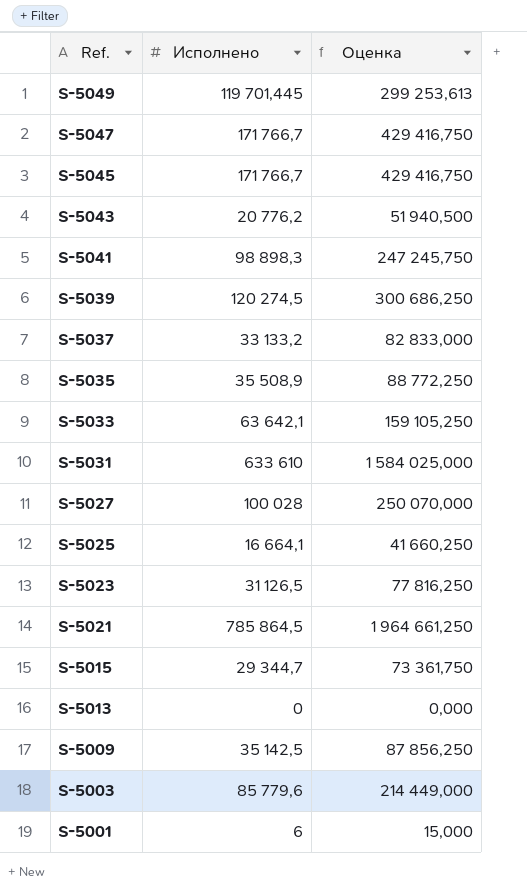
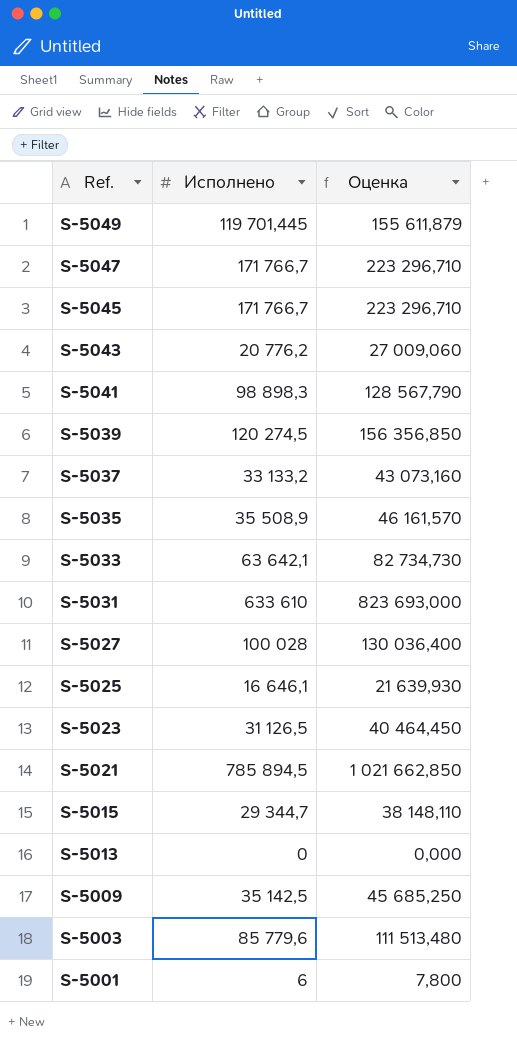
column Оценка | formula: [Исполнено] * 2,5 -> [Исполнено] * 1,3
S-5025 | Исполнено: 16 664,1 -> 16 646,1
S-5021 | Исполнено: 785 864,5 -> 785 894,5

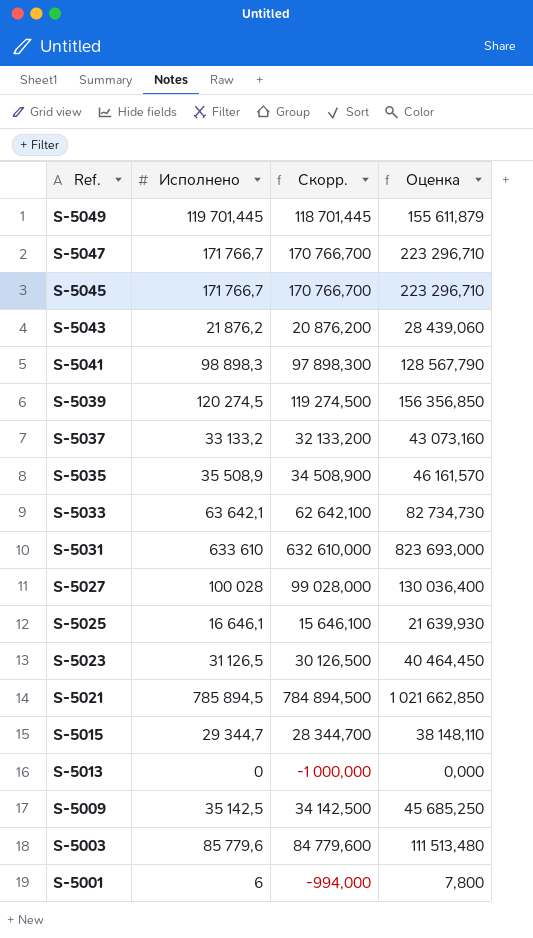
column Скорр. | formula: none -> [Исполнено] - 1000
S-5043 | Исполнено: 20 776,2 -> 21 876,2
S-5043 | Оценка: 27 009,060 -> 28 439,060

